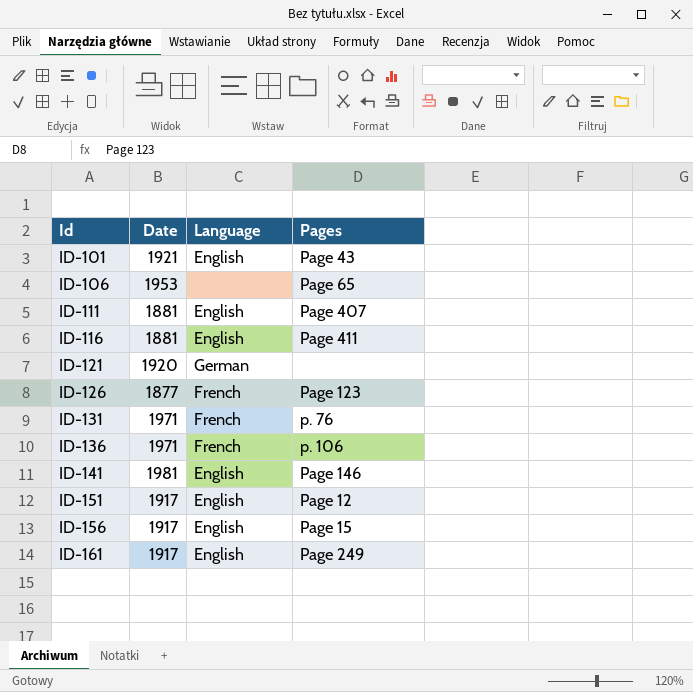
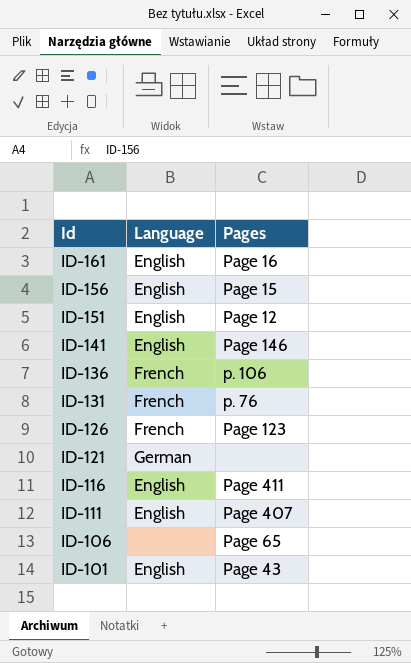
row order: Id ascending -> Id descending
column Date | position: 2 -> none
ID-161 | Pages: Page 249 -> Page 16

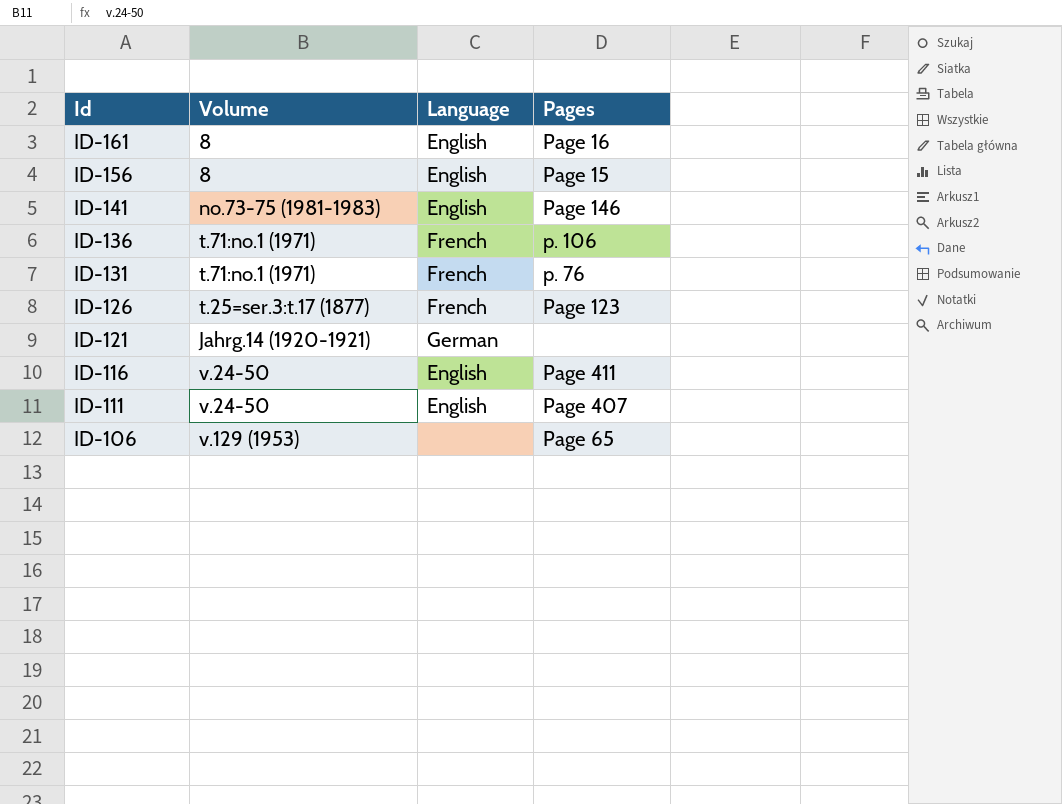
column Volume | position: none -> 2
row ID-151: English | Page 12 -> none
row ID-101: English | Page 43 -> none

